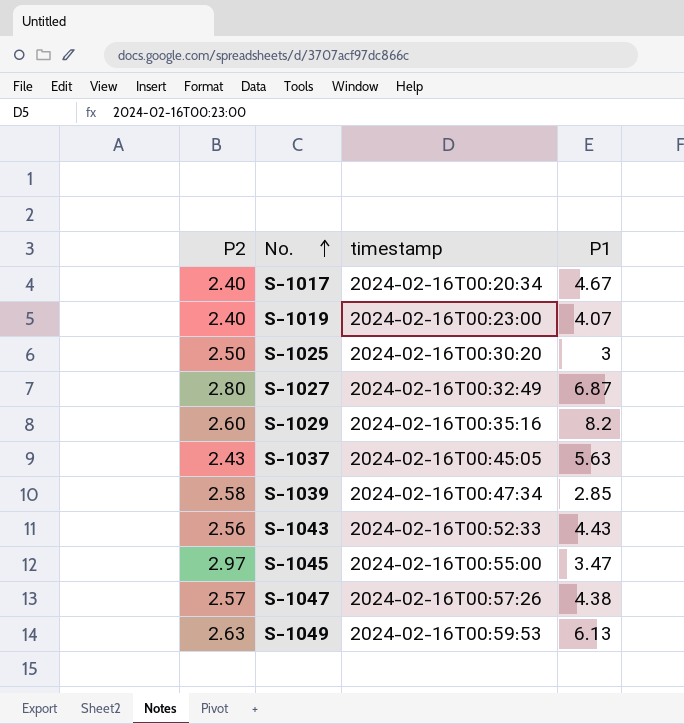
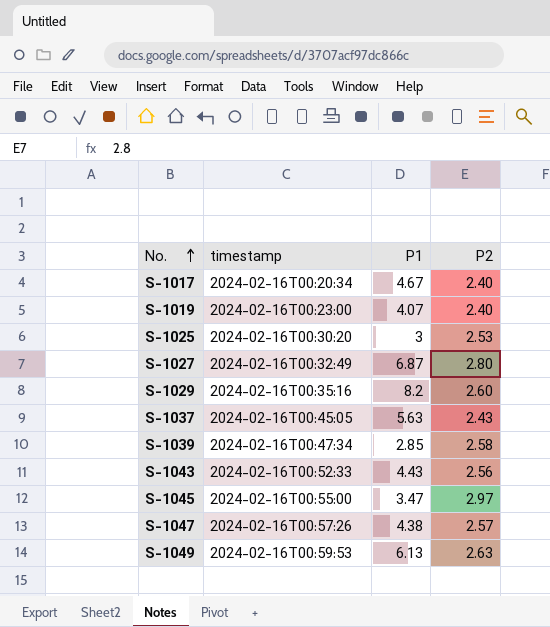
column P2 | position: 1 -> 4
S-1025 | P2: 2.50 -> 2.53

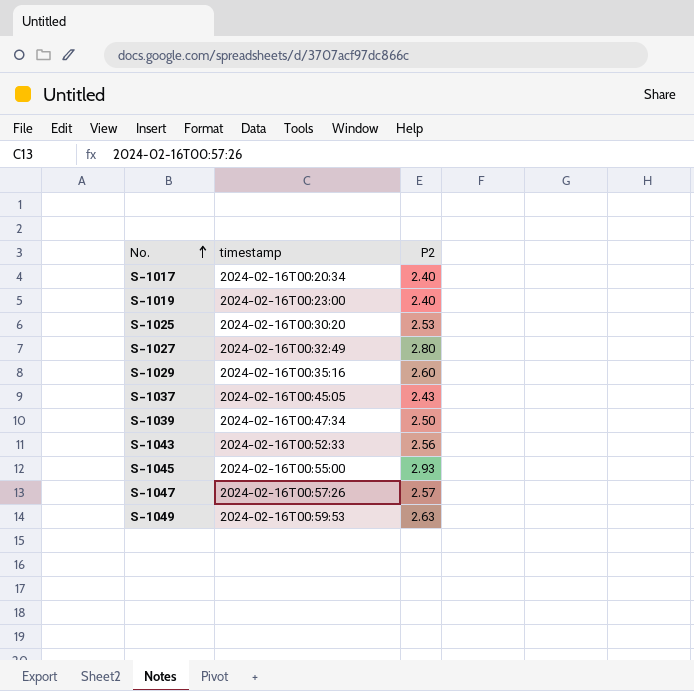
column P1 | position: 3 -> none
S-1039 | P2: 2.58 -> 2.50
S-1045 | P2: 2.97 -> 2.93

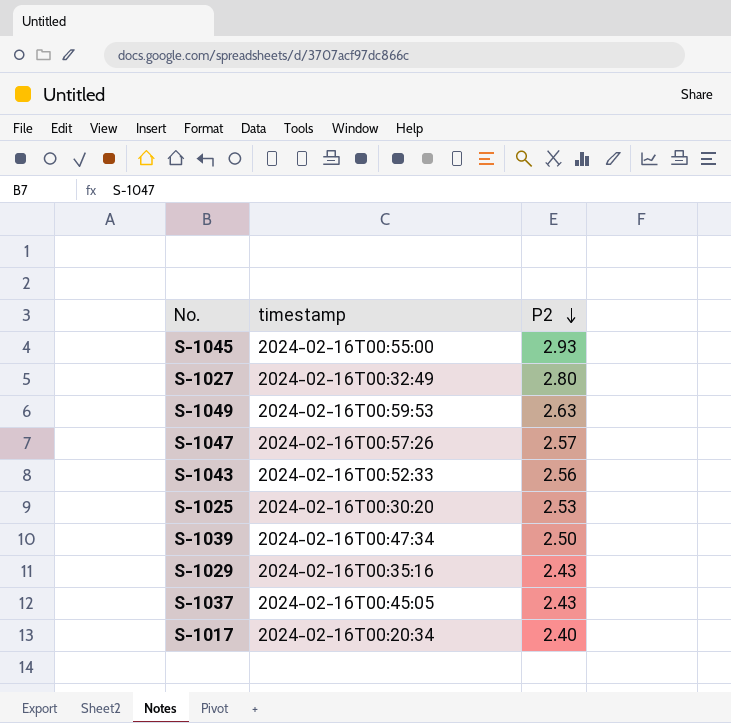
row order: No. ascending -> P2 descending
row S-1019: 2024-02-16T00:23:00 | 2.40 -> none
S-1029 | P2: 2.60 -> 2.43

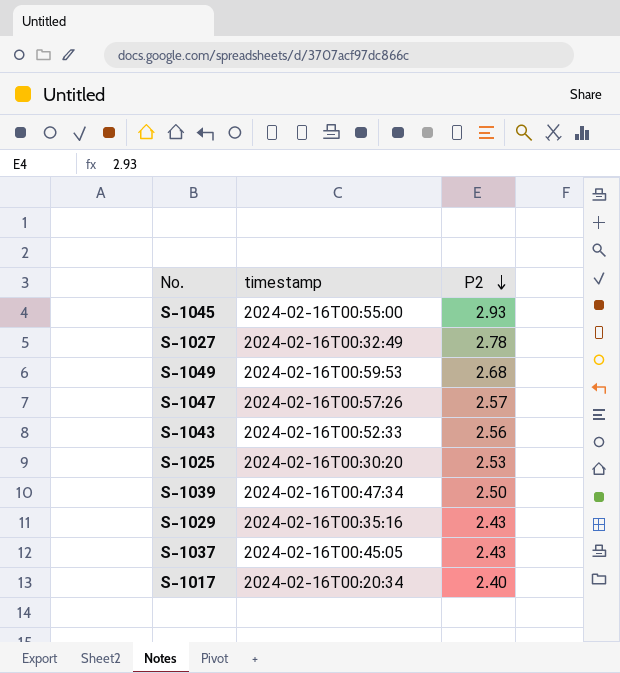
S-1027 | P2: 2.80 -> 2.78
S-1049 | P2: 2.63 -> 2.68

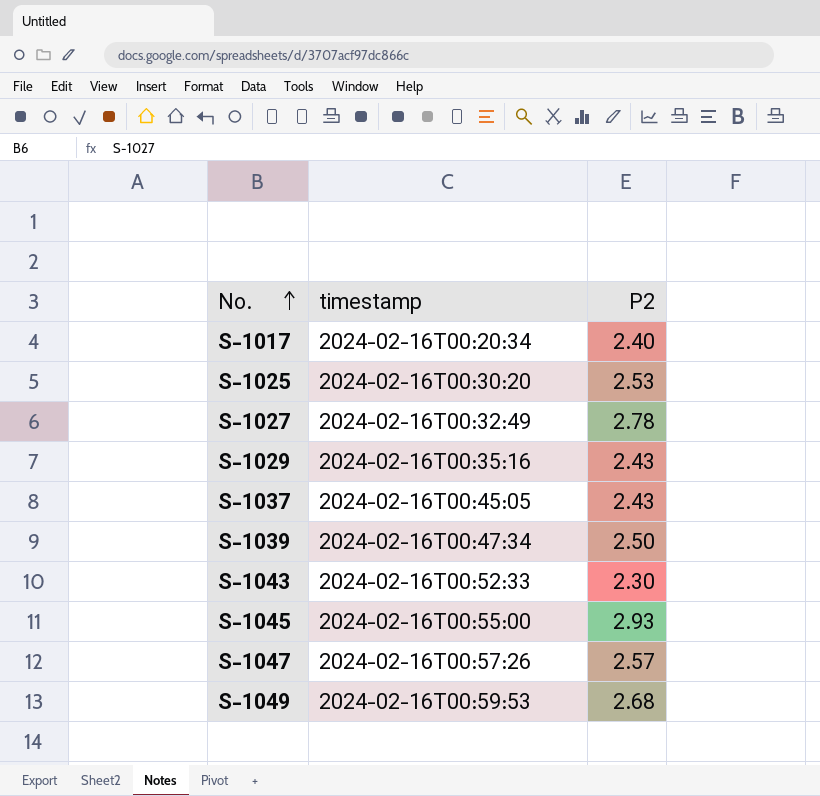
row order: P2 descending -> No. ascending
S-1043 | P2: 2.56 -> 2.30

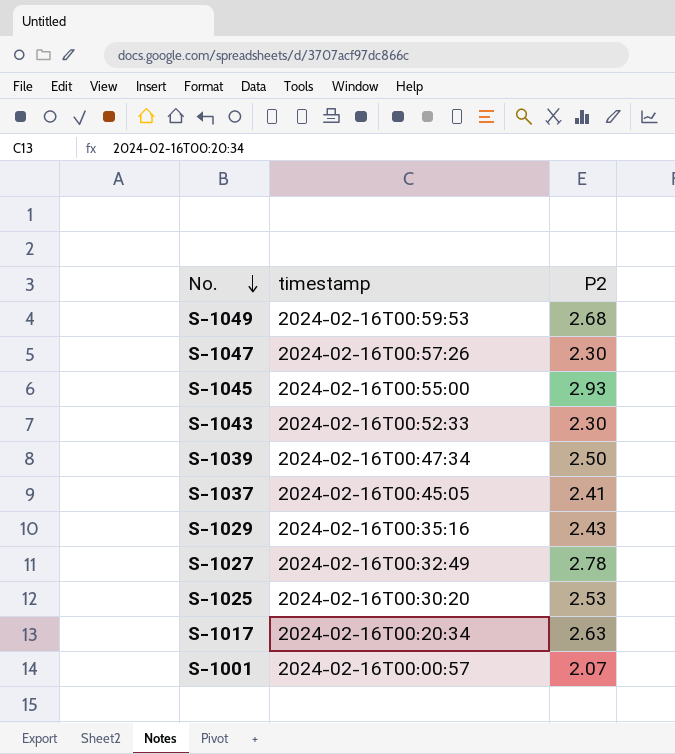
row order: No. ascending -> No. descending
S-1047 | P2: 2.57 -> 2.30
S-1037 | P2: 2.43 -> 2.41
S-1017 | P2: 2.40 -> 2.63
row S-1001: none -> 2024-02-16T00:00:57 | 2.07

